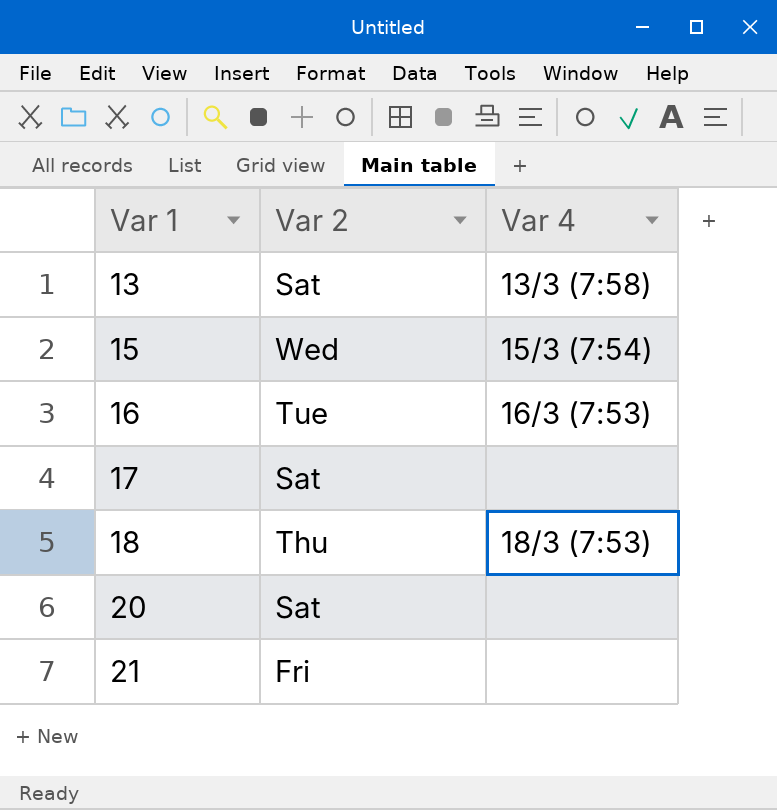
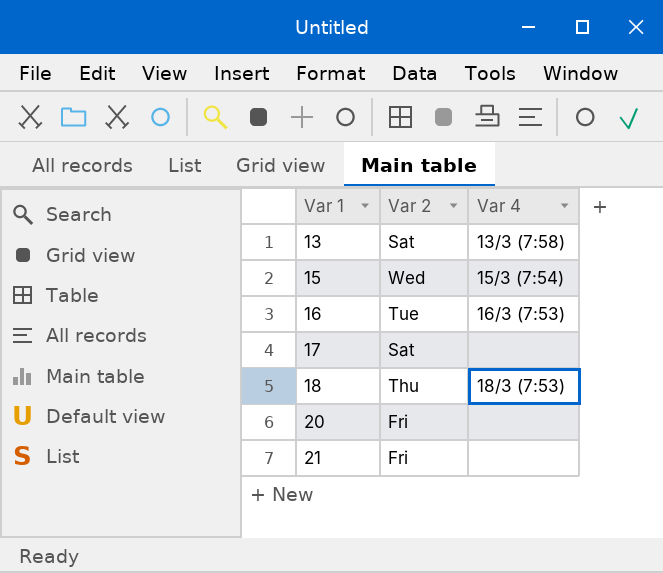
20 | Var 2: Sat -> Fri

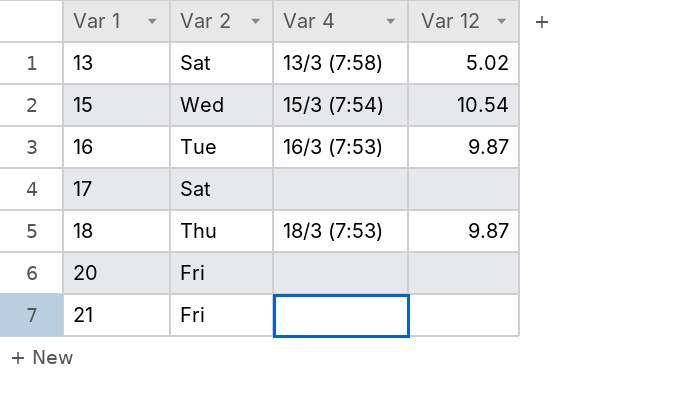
column Var 12 | position: none -> 4

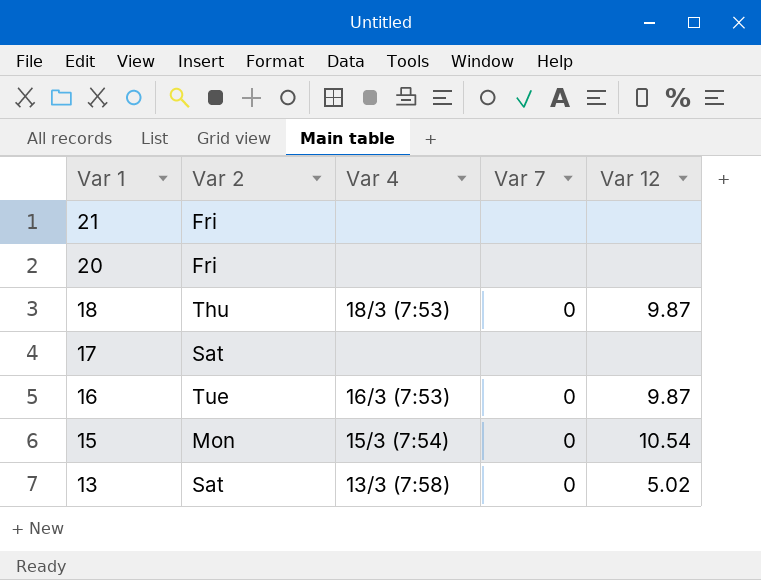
row order: Var 1 ascending -> Var 1 descending
column Var 7 | position: none -> 4
15 | Var 2: Wed -> Mon

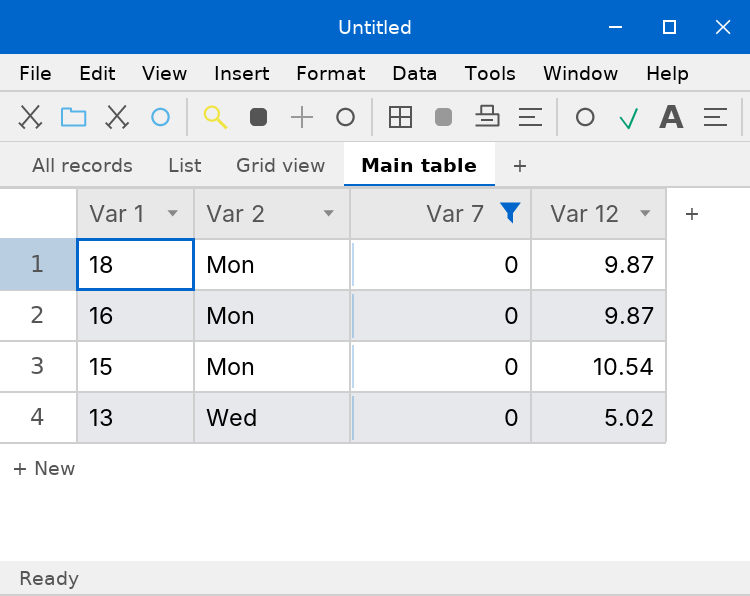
filter: none -> Var 7 = 0
column Var 4 | position: 3 -> none
18 | Var 2: Thu -> Mon
16 | Var 2: Tue -> Mon
13 | Var 2: Sat -> Wed

